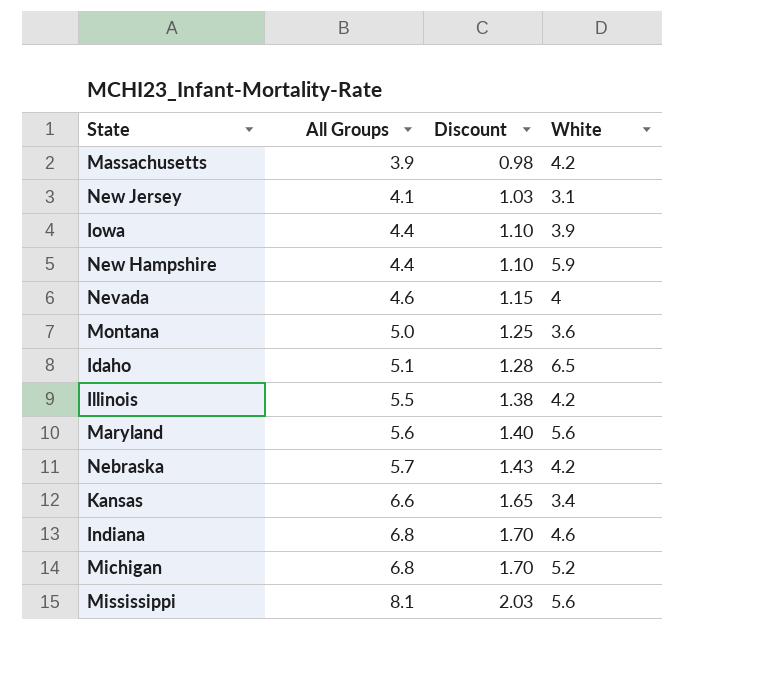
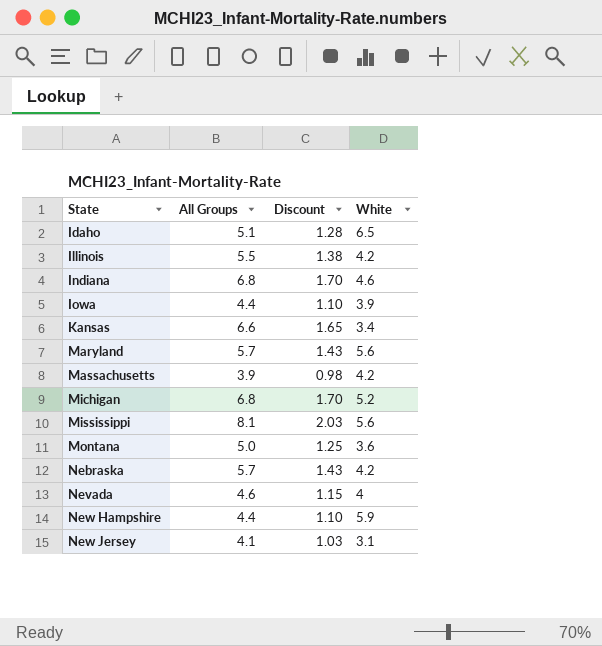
row order: All Groups ascending -> State ascending
Maryland | All Groups: 5.6 -> 5.7
Maryland | Discount: 1.40 -> 1.43

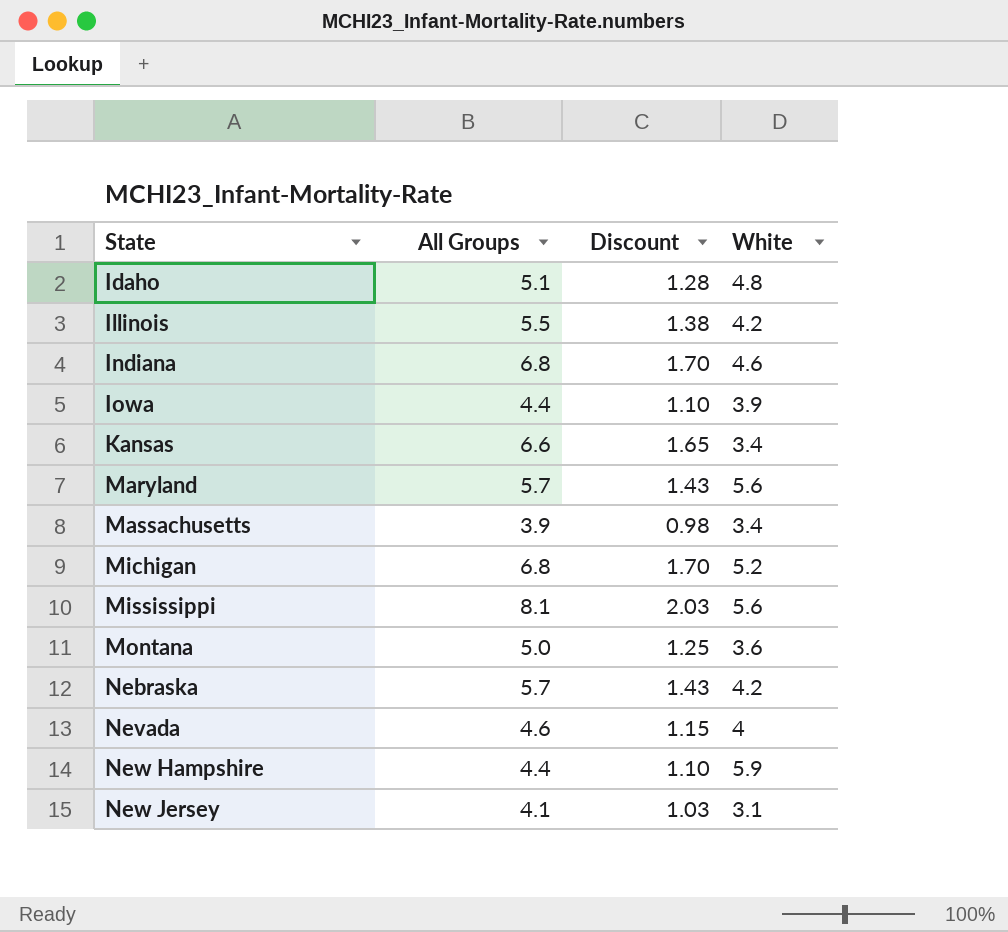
Idaho | White: 6.5 -> 4.8
Massachusetts | White: 4.2 -> 3.4

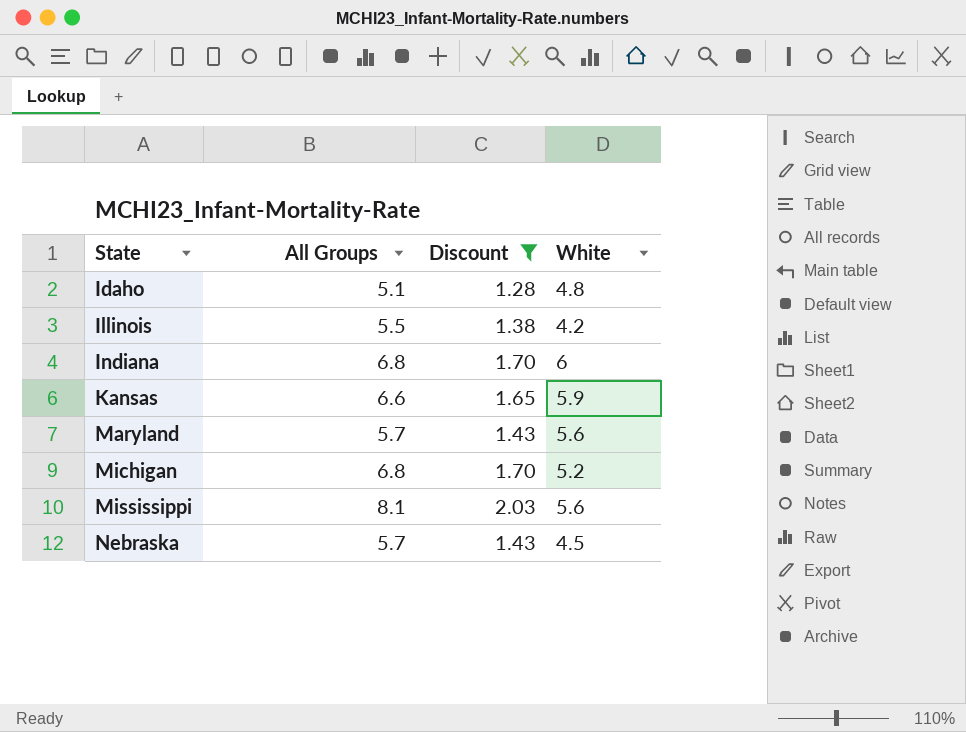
filter: none -> Discount >= 1.28
Indiana | White: 4.6 -> 6
Kansas | White: 3.4 -> 5.9
Nebraska | White: 4.2 -> 4.5

